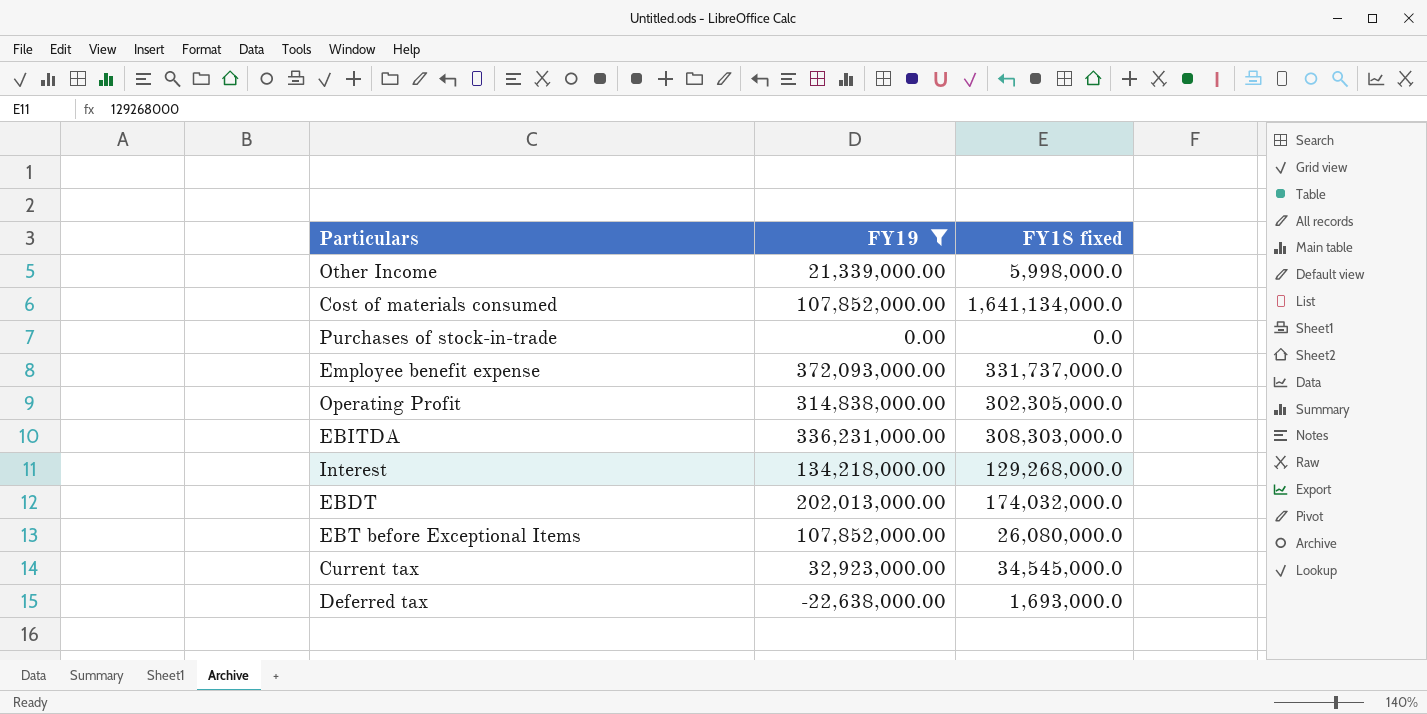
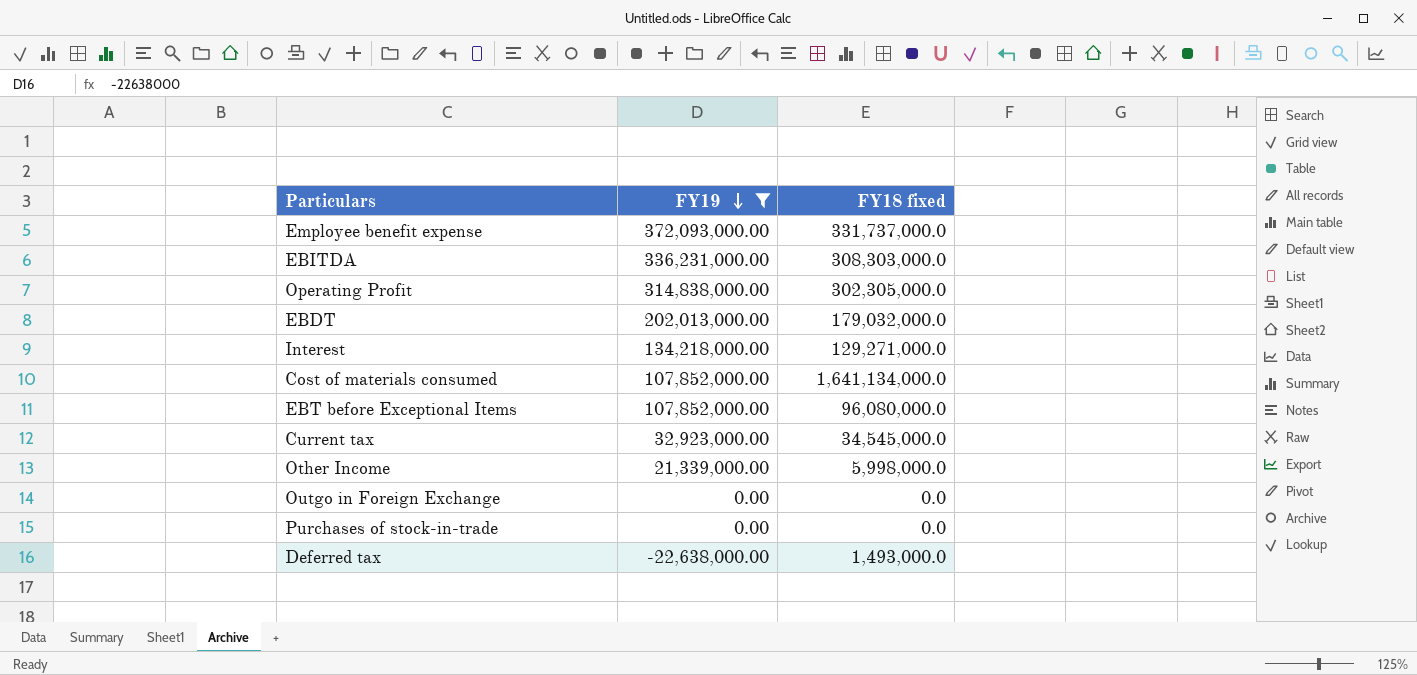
row order: none -> FY19 descending
EBDT | FY18 fixed: 174,032,000.0 -> 179,032,000.0
Interest | FY18 fixed: 129,268,000.0 -> 129,271,000.0
EBT before Exceptional Items | FY18 fixed: 26,080,000.0 -> 96,080,000.0
row Outgo in Foreign Exchange: none -> 0.00 | 0.0
Deferred tax | FY18 fixed: 1,693,000.0 -> 1,493,000.0

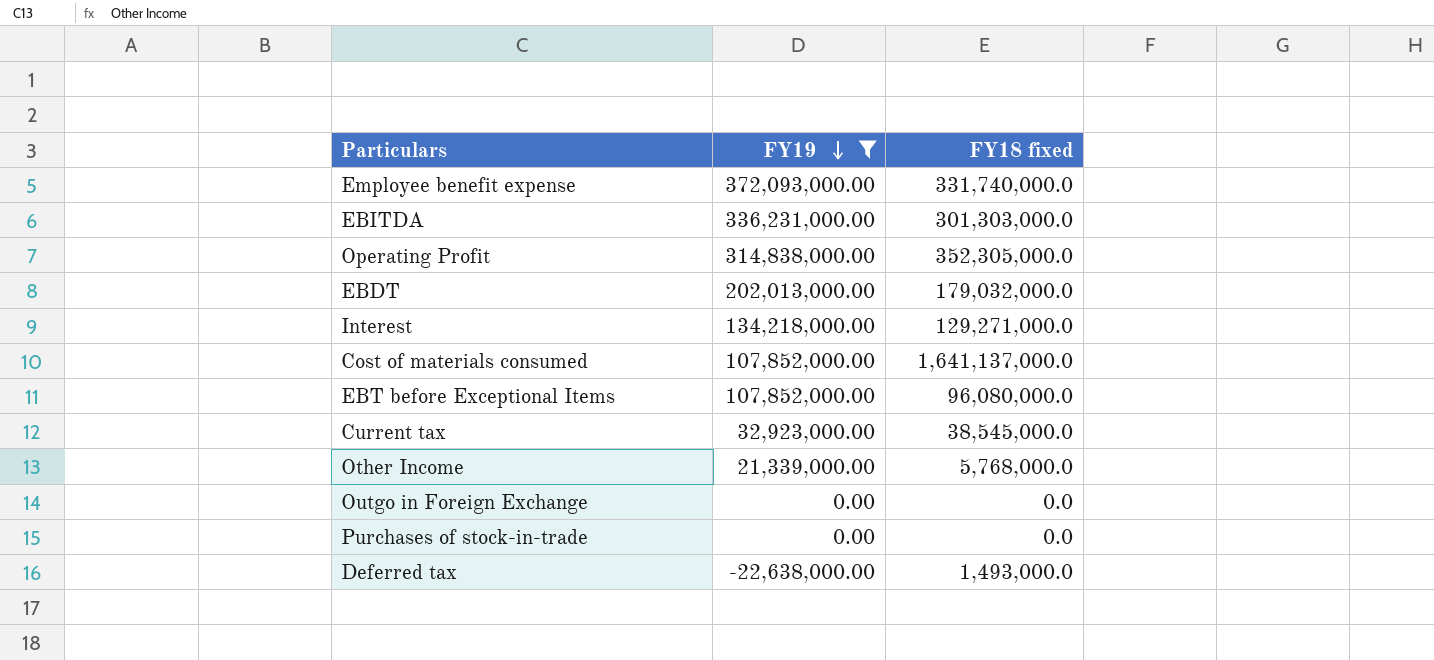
Employee benefit expense | FY18 fixed: 331,737,000.0 -> 331,740,000.0
EBITDA | FY18 fixed: 308,303,000.0 -> 301,303,000.0
Operating Profit | FY18 fixed: 302,305,000.0 -> 352,305,000.0
Cost of materials consumed | FY18 fixed: 1,641,134,000.0 -> 1,641,137,000.0
Current tax | FY18 fixed: 34,545,000.0 -> 38,545,000.0
Other Income | FY18 fixed: 5,998,000.0 -> 5,768,000.0

